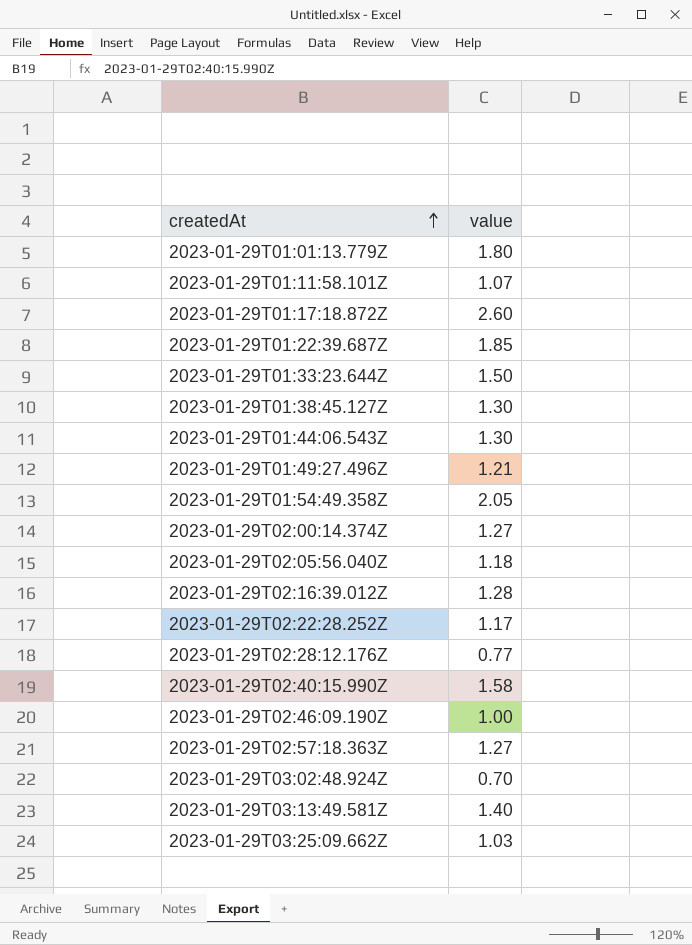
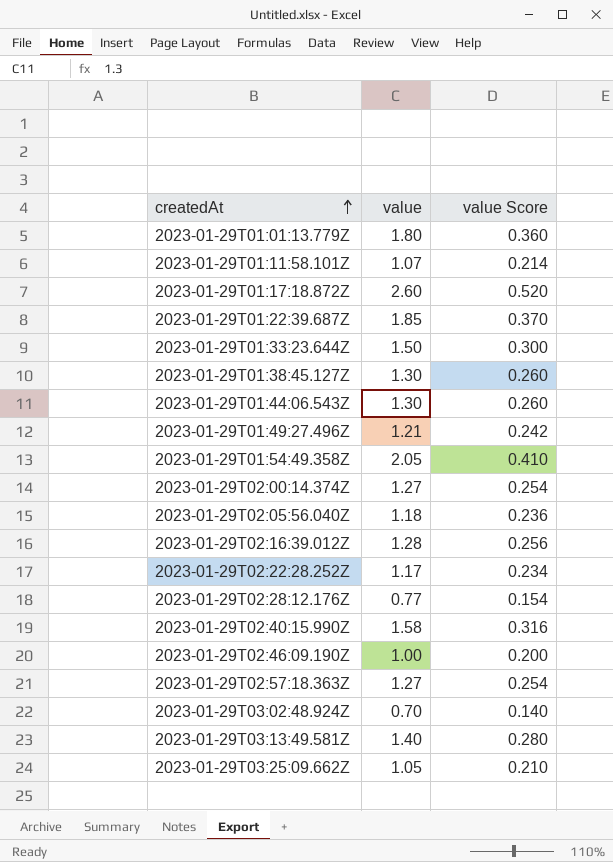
column value Score | formula: none -> [value] * 0.2
2023-01-29T03:25:09.662Z | value: 1.03 -> 1.05

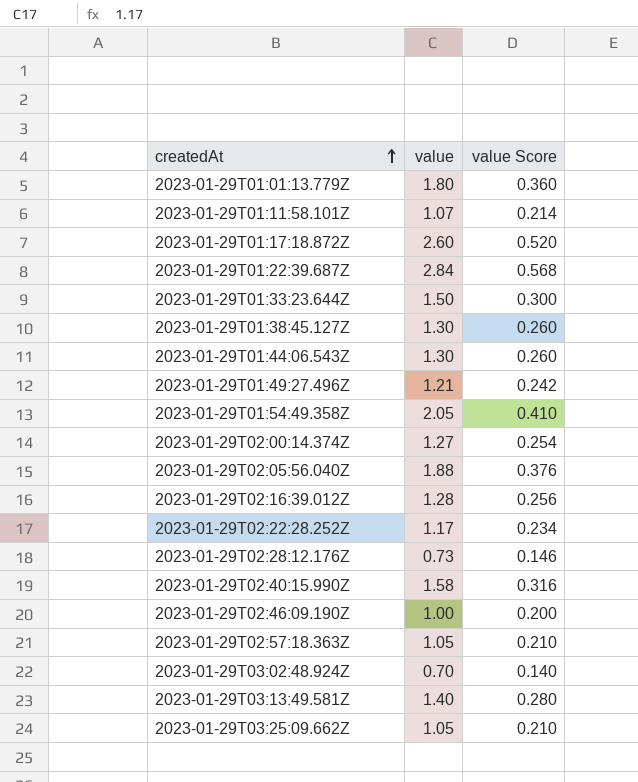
2023-01-29T01:22:39.687Z | value: 1.85 -> 2.84
2023-01-29T01:22:39.687Z | value Score: 0.370 -> 0.568
2023-01-29T02:05:56.040Z | value: 1.18 -> 1.88
2023-01-29T02:05:56.040Z | value Score: 0.236 -> 0.376
2023-01-29T02:28:12.176Z | value: 0.77 -> 0.73
2023-01-29T02:28:12.176Z | value Score: 0.154 -> 0.146
2023-01-29T02:57:18.363Z | value: 1.27 -> 1.05
2023-01-29T02:57:18.363Z | value Score: 0.254 -> 0.210

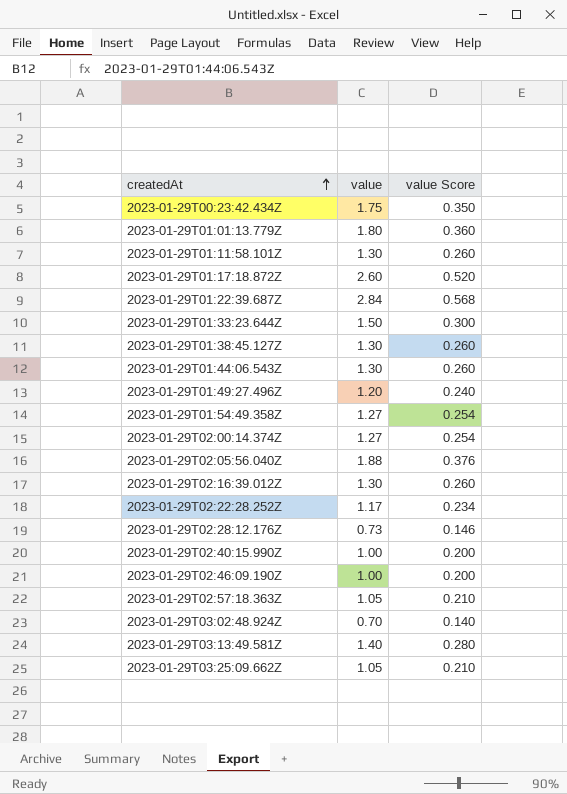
row 2023-01-29T00:23:42.434Z: none -> 1.75 | 0.350
2023-01-29T01:11:58.101Z | value: 1.07 -> 1.30
2023-01-29T01:11:58.101Z | value Score: 0.214 -> 0.260
2023-01-29T01:49:27.496Z | value: 1.21 -> 1.20
2023-01-29T01:49:27.496Z | value Score: 0.242 -> 0.240
2023-01-29T01:54:49.358Z | value: 2.05 -> 1.27
2023-01-29T01:54:49.358Z | value Score: 0.410 -> 0.254
2023-01-29T02:16:39.012Z | value: 1.28 -> 1.30
2023-01-29T02:16:39.012Z | value Score: 0.256 -> 0.260
2023-01-29T02:40:15.990Z | value: 1.58 -> 1.00
2023-01-29T02:40:15.990Z | value Score: 0.316 -> 0.200

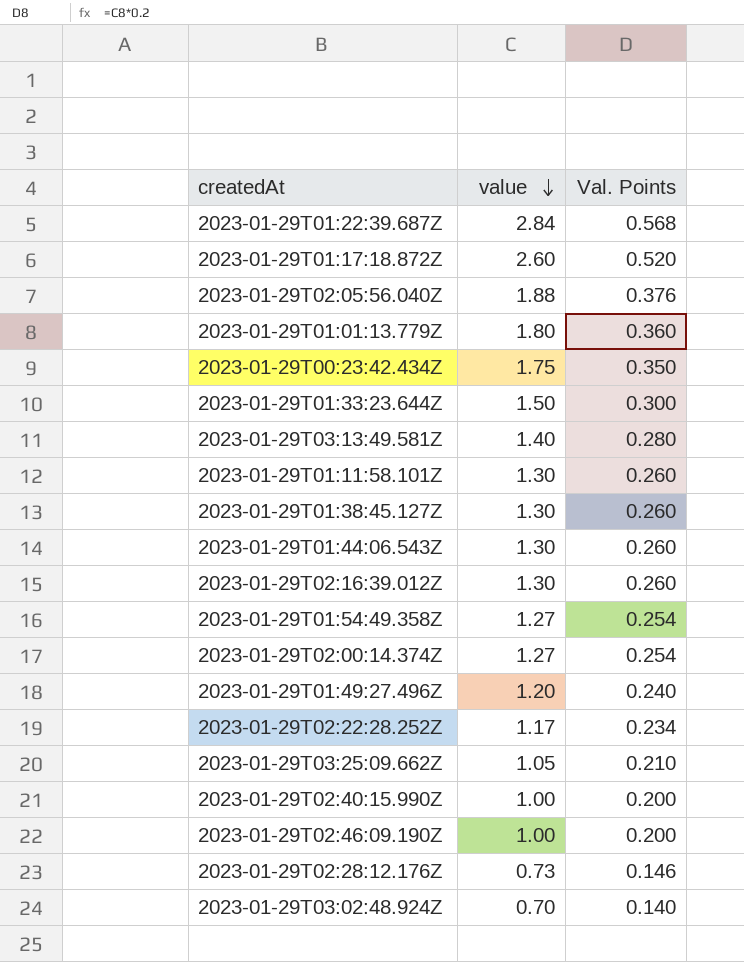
row order: createdAt ascending -> value descending
column name: value Score -> Val. Points
row 2023-01-29T02:57:18.363Z: 1.05 | 0.210 -> none

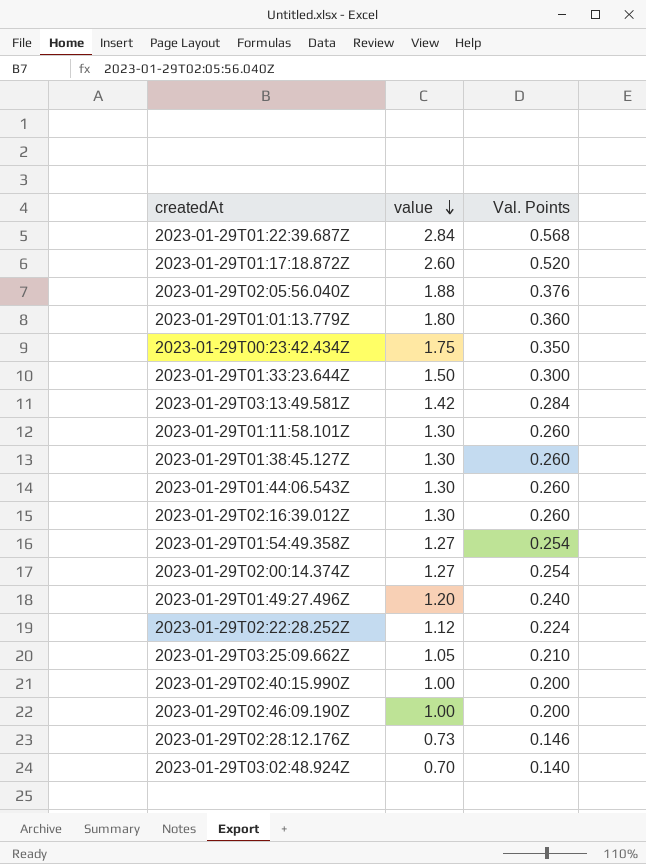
2023-01-29T03:13:49.581Z | value: 1.40 -> 1.42
2023-01-29T03:13:49.581Z | Val. Points: 0.280 -> 0.284
2023-01-29T02:22:28.252Z | value: 1.17 -> 1.12
2023-01-29T02:22:28.252Z | Val. Points: 0.234 -> 0.224

